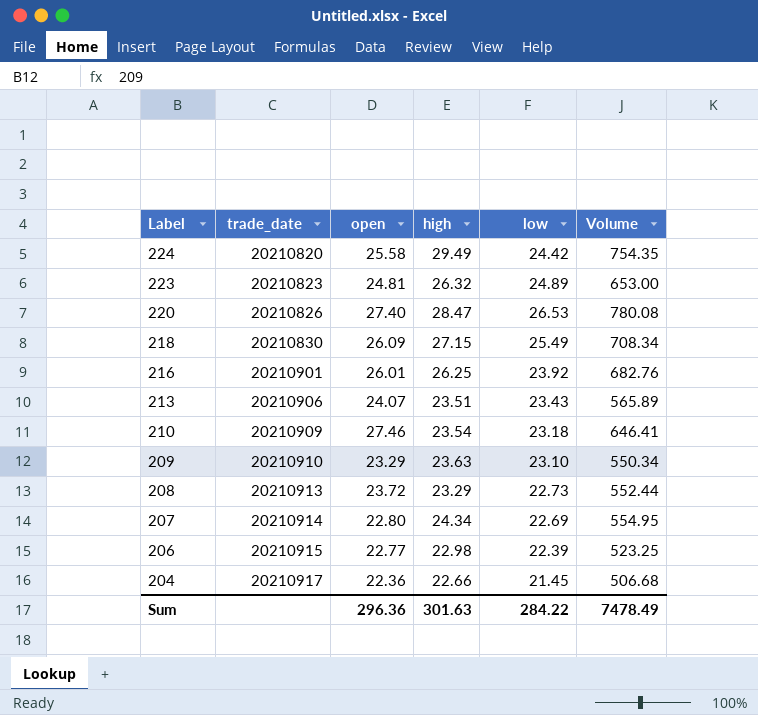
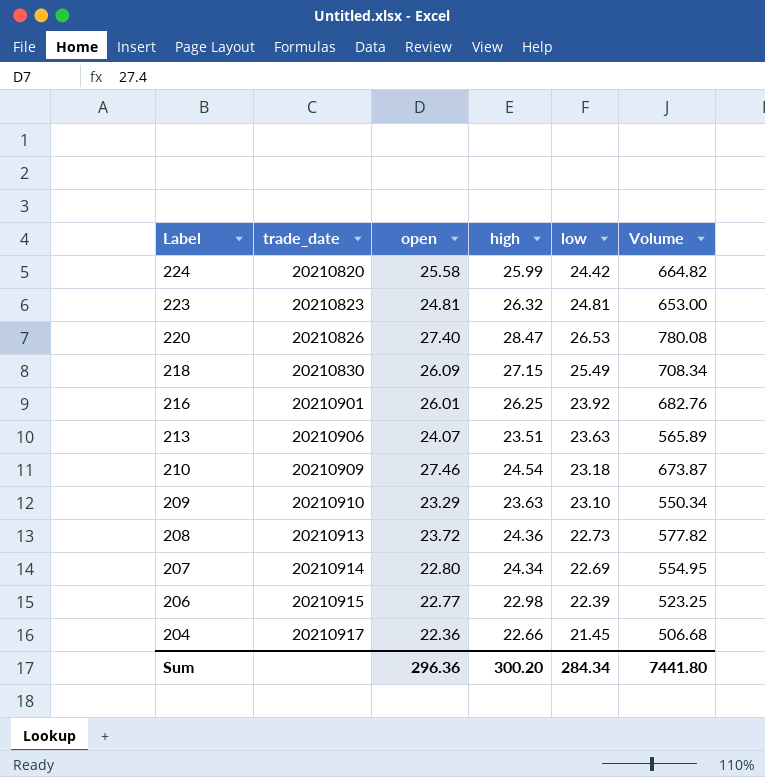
224 | high: 29.49 -> 25.99
224 | Volume: 754.35 -> 664.82
223 | low: 24.89 -> 24.81
213 | low: 23.43 -> 23.63
210 | high: 23.54 -> 24.54
210 | Volume: 646.41 -> 673.87
208 | high: 23.29 -> 24.36
208 | Volume: 552.44 -> 577.82
Sum | high: 301.63 -> 300.20
Sum | low: 284.22 -> 284.34
Sum | Volume: 7478.49 -> 7441.80

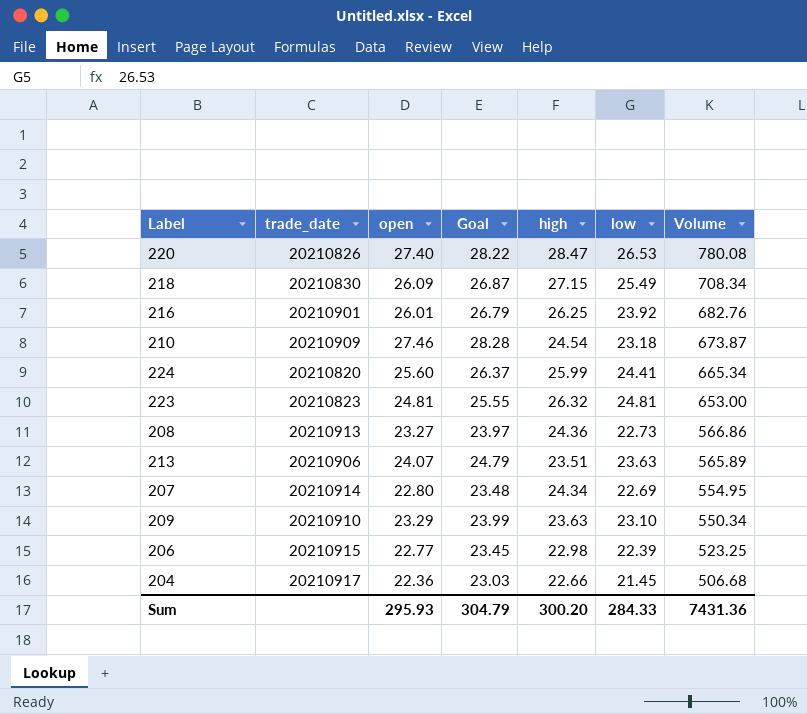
row order: Label descending -> Volume descending
column Goal | formula: none -> [open] * 1.03
224 | open: 25.58 -> 25.60
224 | low: 24.42 -> 24.41
224 | Volume: 664.82 -> 665.34
208 | open: 23.72 -> 23.27
208 | Volume: 577.82 -> 566.86
Sum | open: 296.36 -> 295.93
Sum | low: 284.34 -> 284.33
Sum | Volume: 7441.80 -> 7431.36

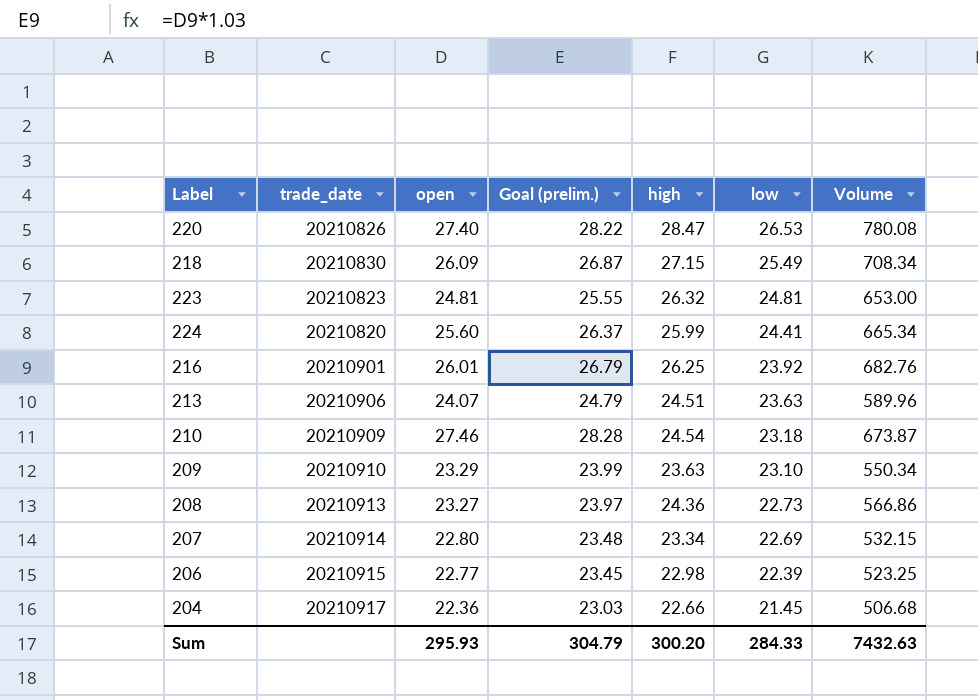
row order: Volume descending -> low descending
column name: Goal -> Goal (prelim.)
213 | high: 23.51 -> 24.51
213 | Volume: 565.89 -> 589.96
207 | high: 24.34 -> 23.34
207 | Volume: 554.95 -> 532.15
Sum | Volume: 7431.36 -> 7432.63

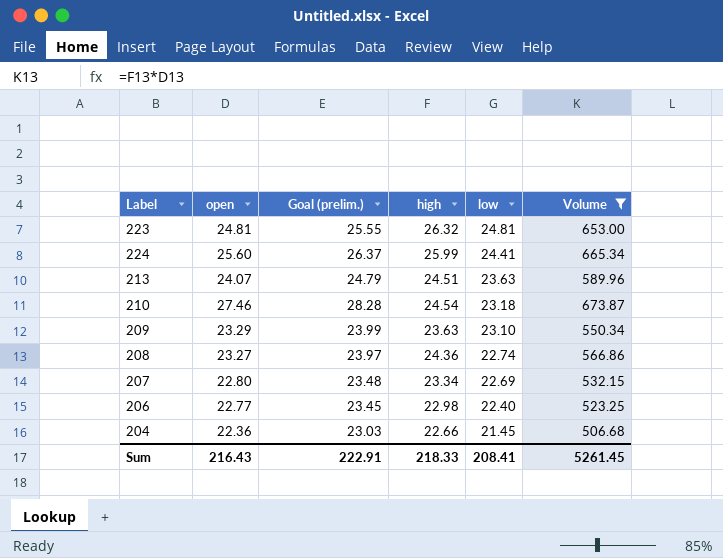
filter: none -> Volume <= 673.87
column trade_date | position: 2 -> none
208 | low: 22.73 -> 22.74
206 | low: 22.39 -> 22.40
Sum | open: 295.93 -> 216.43
Sum | Goal (prelim.): 304.79 -> 222.91
Sum | high: 300.20 -> 218.33
Sum | low: 284.33 -> 208.41
Sum | Volume: 7432.63 -> 5261.45

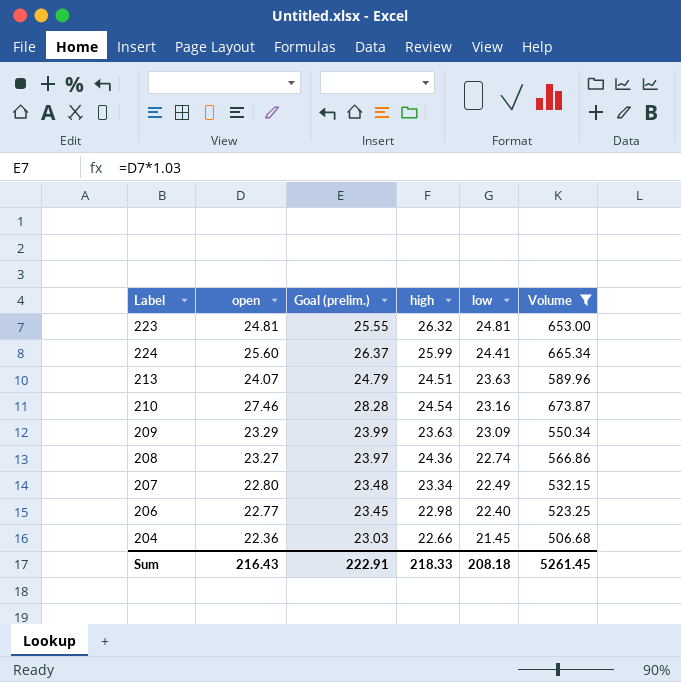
210 | low: 23.18 -> 23.16
209 | low: 23.10 -> 23.09
207 | low: 22.69 -> 22.49
Sum | low: 208.41 -> 208.18

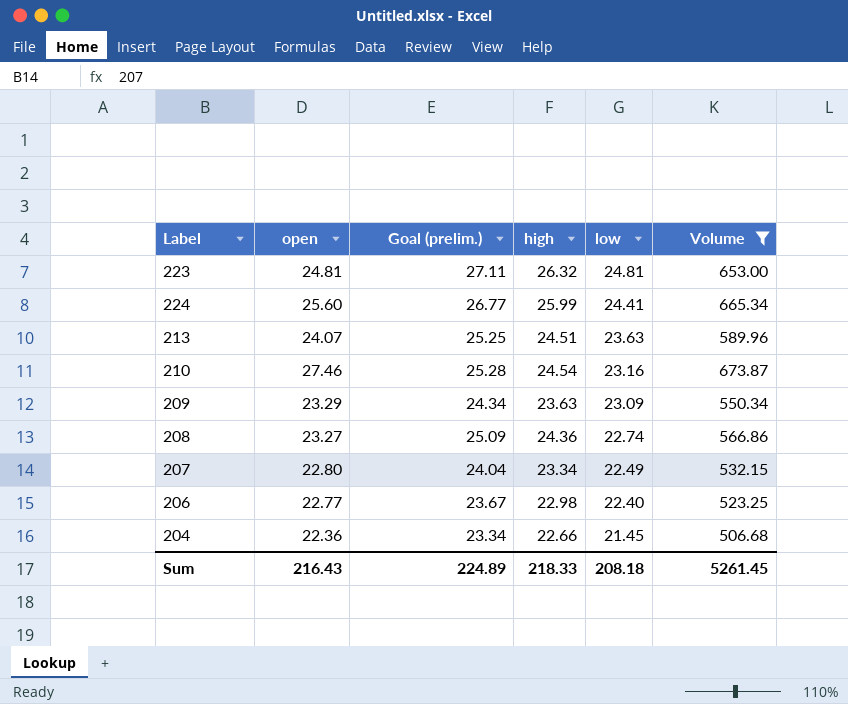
column Goal (prelim.) | formula: [open] * 1.03 -> [high] * 1.03
Sum | Goal (prelim.): 222.91 -> 224.89

